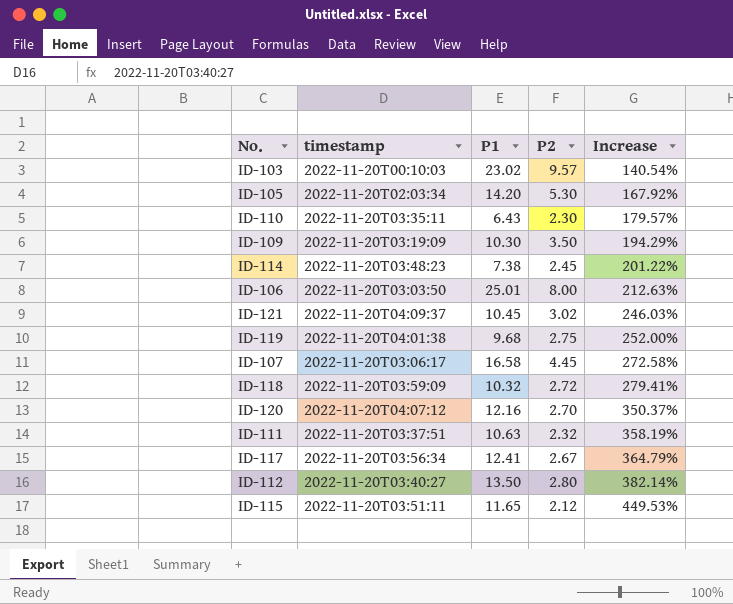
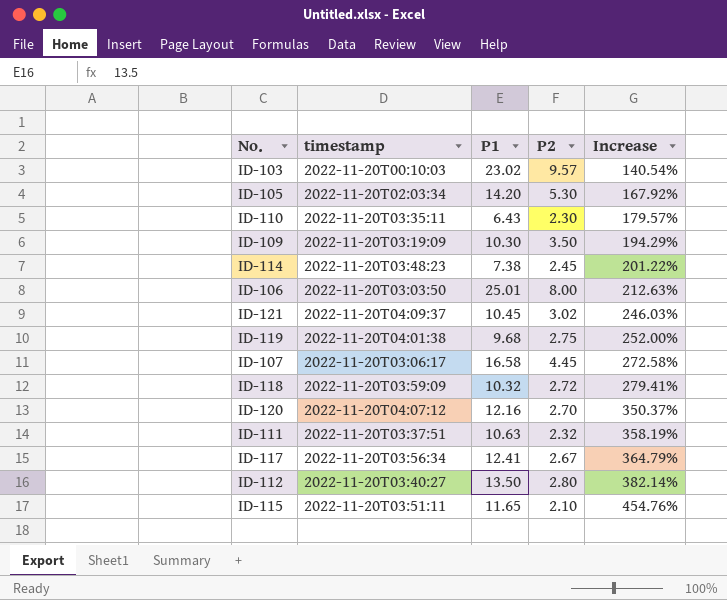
ID-115 | P2: 2.12 -> 2.10
ID-115 | Increase: 449.53% -> 454.76%

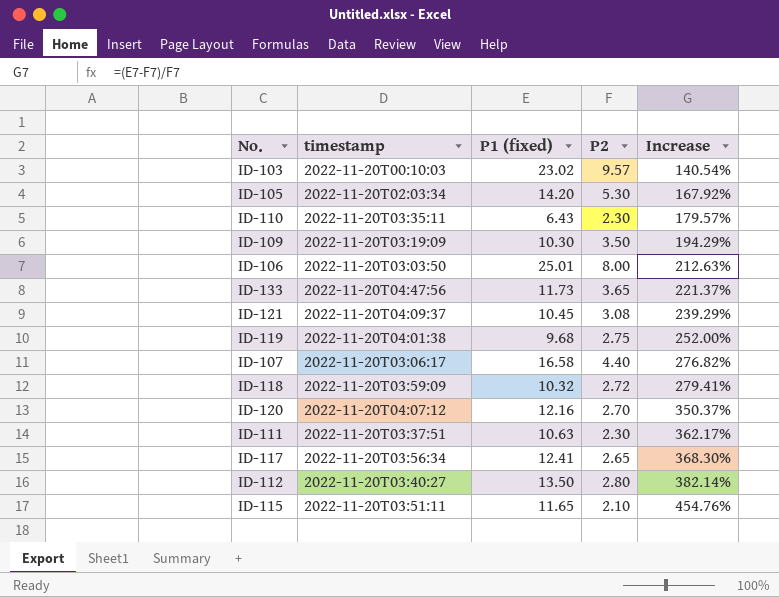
column name: P1 -> P1 (fixed)
row ID-114: 2022-11-20T03:48:23 | 7.38 | 2.45 | 201.22% -> none
row ID-133: none -> 2022-11-20T04:47:56 | 11.73 | 3.65 | 221.37%
ID-121 | P2: 3.02 -> 3.08
ID-121 | Increase: 246.03% -> 239.29%
ID-107 | P2: 4.45 -> 4.40
ID-107 | Increase: 272.58% -> 276.82%
ID-111 | P2: 2.32 -> 2.30
ID-111 | Increase: 358.19% -> 362.17%
ID-117 | P2: 2.67 -> 2.65
ID-117 | Increase: 364.79% -> 368.30%

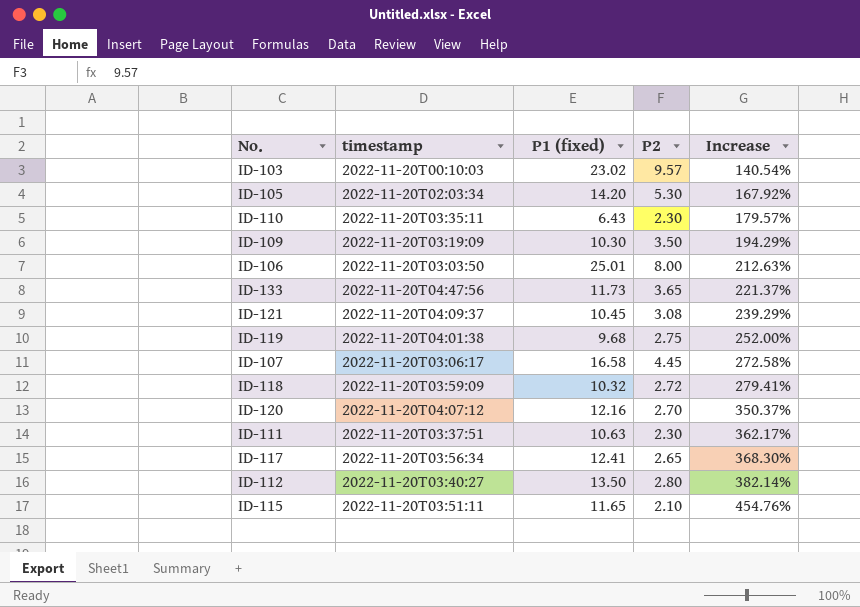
ID-107 | P2: 4.40 -> 4.45
ID-107 | Increase: 276.82% -> 272.58%

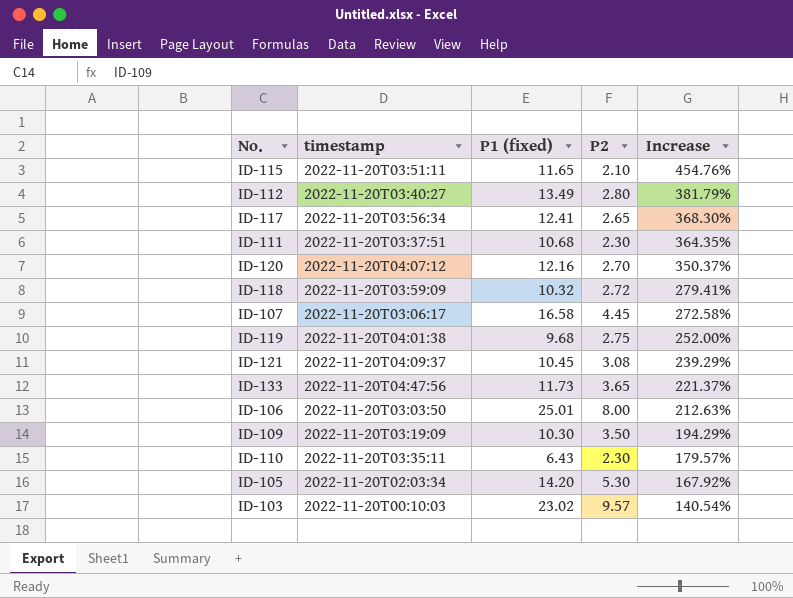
row order: Increase ascending -> Increase descending
ID-112 | P1 (fixed): 13.50 -> 13.49
ID-112 | Increase: 382.14% -> 381.79%
ID-111 | P1 (fixed): 10.63 -> 10.68
ID-111 | Increase: 362.17% -> 364.35%

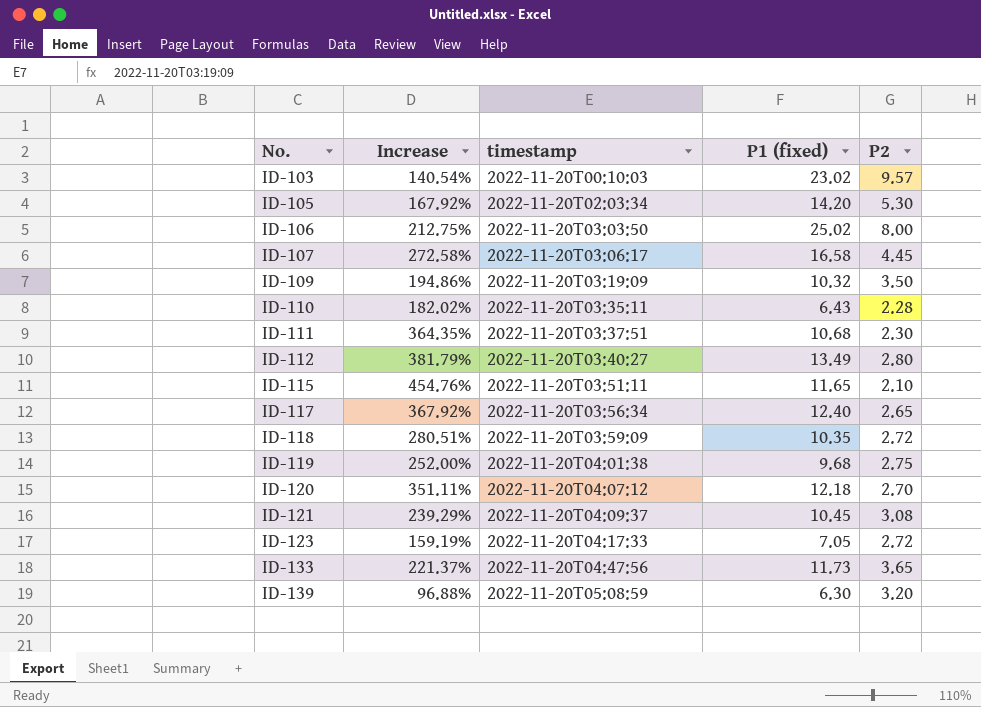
row order: Increase descending -> No. ascending
column Increase | position: 5 -> 2
ID-106 | Increase: 212.63% -> 212.75%
ID-106 | P1 (fixed): 25.01 -> 25.02
ID-109 | Increase: 194.29% -> 194.86%
ID-109 | P1 (fixed): 10.30 -> 10.32
ID-110 | Increase: 179.57% -> 182.02%
ID-110 | P2: 2.30 -> 2.28
ID-117 | Increase: 368.30% -> 367.92%
ID-117 | P1 (fixed): 12.41 -> 12.40
ID-118 | Increase: 279.41% -> 280.51%
ID-118 | P1 (fixed): 10.32 -> 10.35
ID-120 | Increase: 350.37% -> 351.11%
ID-120 | P1 (fixed): 12.16 -> 12.18
row ID-123: none -> 159.19% | 2022-11-20T04:17:33 | 7.05 | 2.72
row ID-139: none -> 96.88% | 2022-11-20T05:08:59 | 6.30 | 3.20

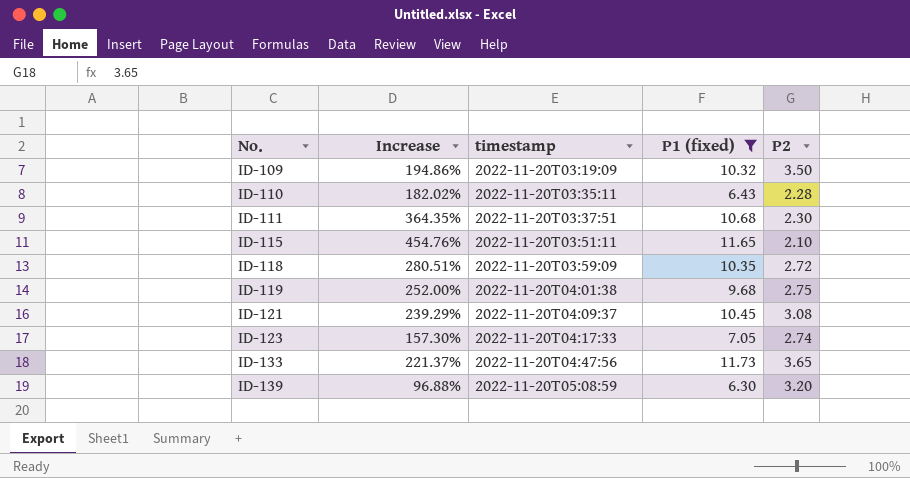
filter: none -> P1 (fixed) <= 11.73
ID-123 | Increase: 159.19% -> 157.30%
ID-123 | P2: 2.72 -> 2.74

